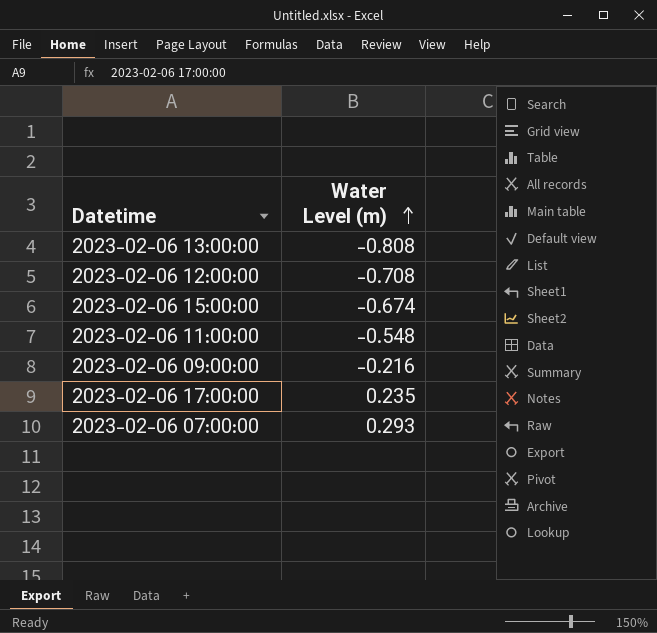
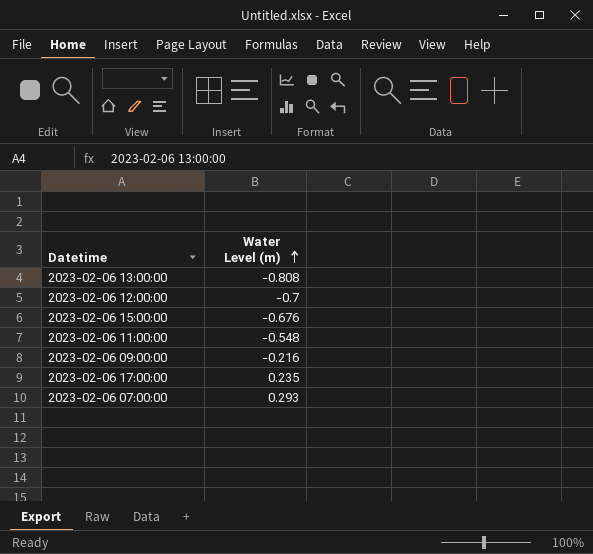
2023-02-06 12:00:00 | Water Level (m): -0.708 -> -0.7
2023-02-06 15:00:00 | Water Level (m): -0.674 -> -0.676

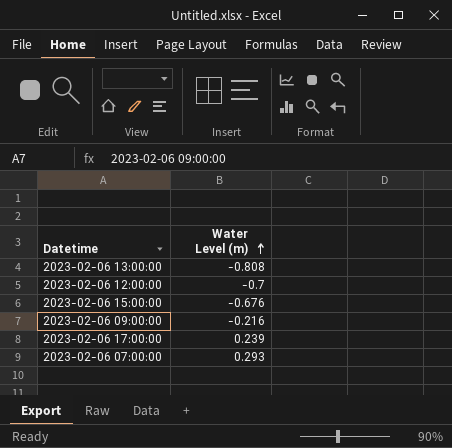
row 2023-02-06 11:00:00: -0.548 -> none
2023-02-06 17:00:00 | Water Level (m): 0.235 -> 0.239

